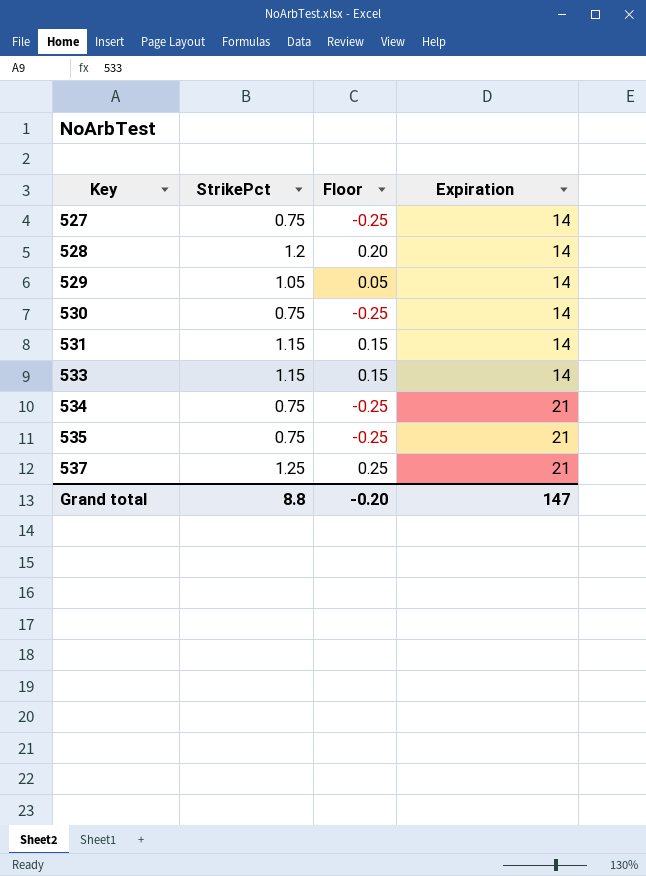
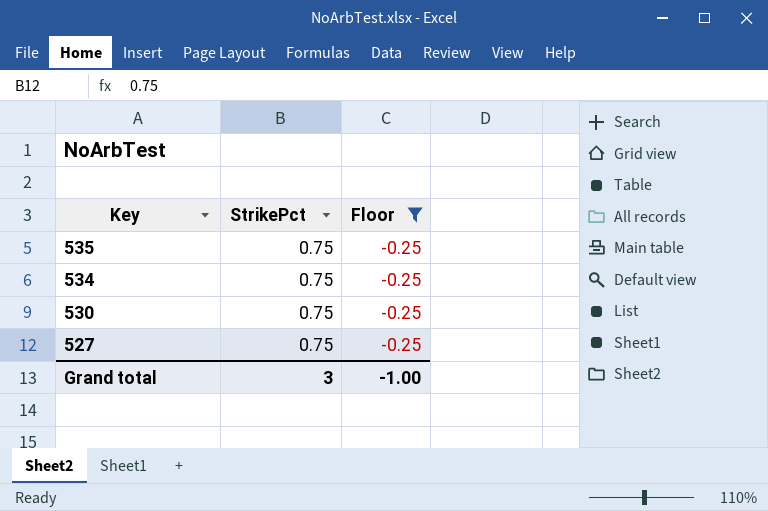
filter: none -> Floor = -0.25
row order: Key ascending -> Key descending
column Expiration | position: 4 -> none
Grand total | StrikePct: 8.8 -> 3
Grand total | Floor: -0.20 -> -1.00

